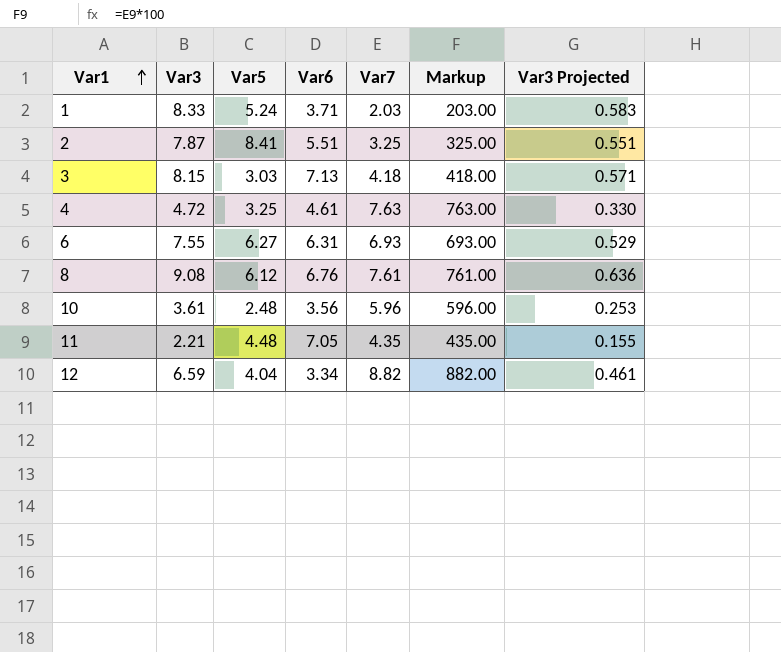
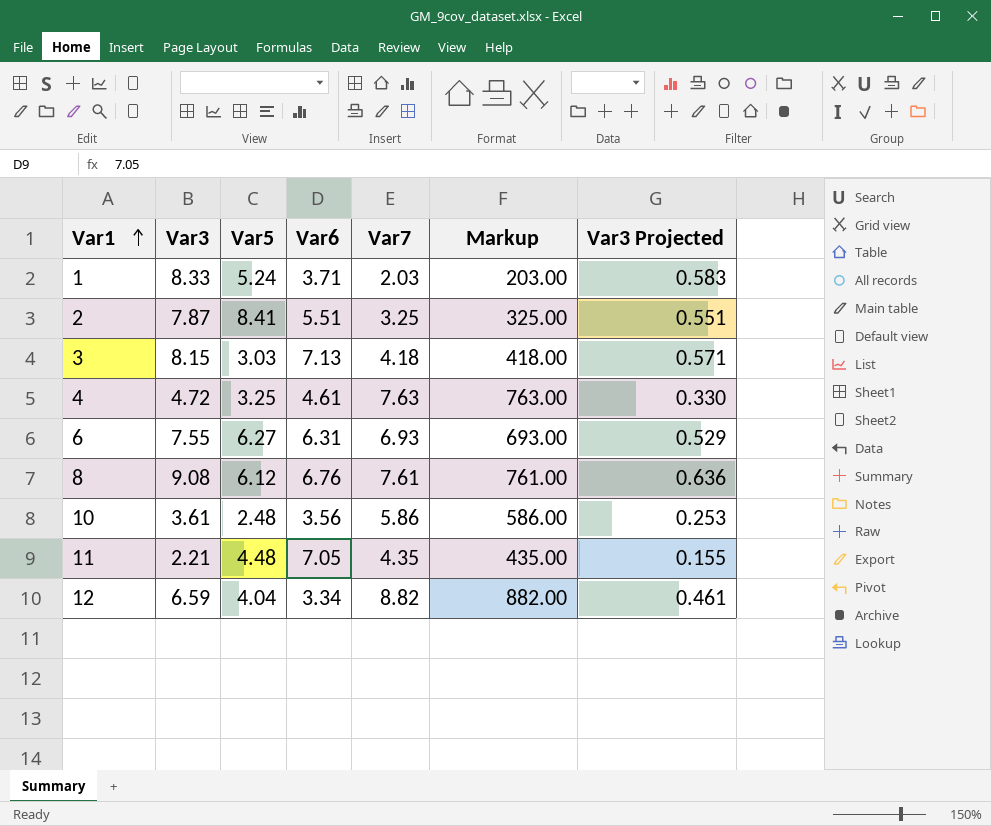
10 | Var7: 5.96 -> 5.86
10 | Markup: 596.00 -> 586.00

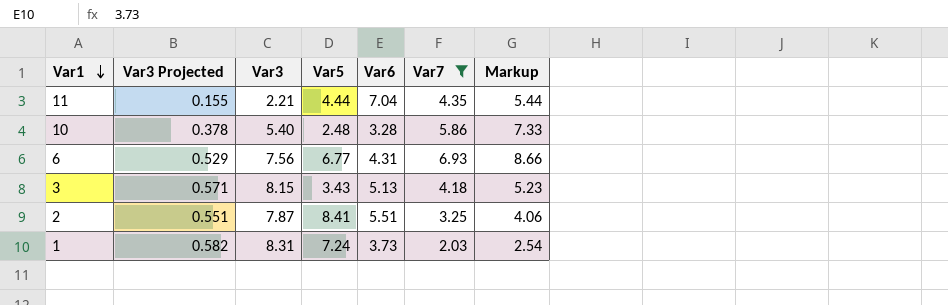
filter: none -> Var7 <= 6.93
row order: Var1 ascending -> Var1 descending
column Var3 Projected | position: 7 -> 2
column Markup | formula: [Var7] * 100 -> [Var7] * 1.25
11 | Var5: 4.48 -> 4.44
11 | Var6: 7.05 -> 7.04
10 | Var3 Projected: 0.253 -> 0.378
10 | Var3: 3.61 -> 5.40
10 | Var6: 3.56 -> 3.28
6 | Var3: 7.55 -> 7.56
6 | Var5: 6.27 -> 6.77
6 | Var6: 6.31 -> 4.31
3 | Var5: 3.03 -> 3.43
3 | Var6: 7.13 -> 5.13
1 | Var3 Projected: 0.583 -> 0.582
1 | Var3: 8.33 -> 8.31
1 | Var5: 5.24 -> 7.24
1 | Var6: 3.71 -> 3.73

